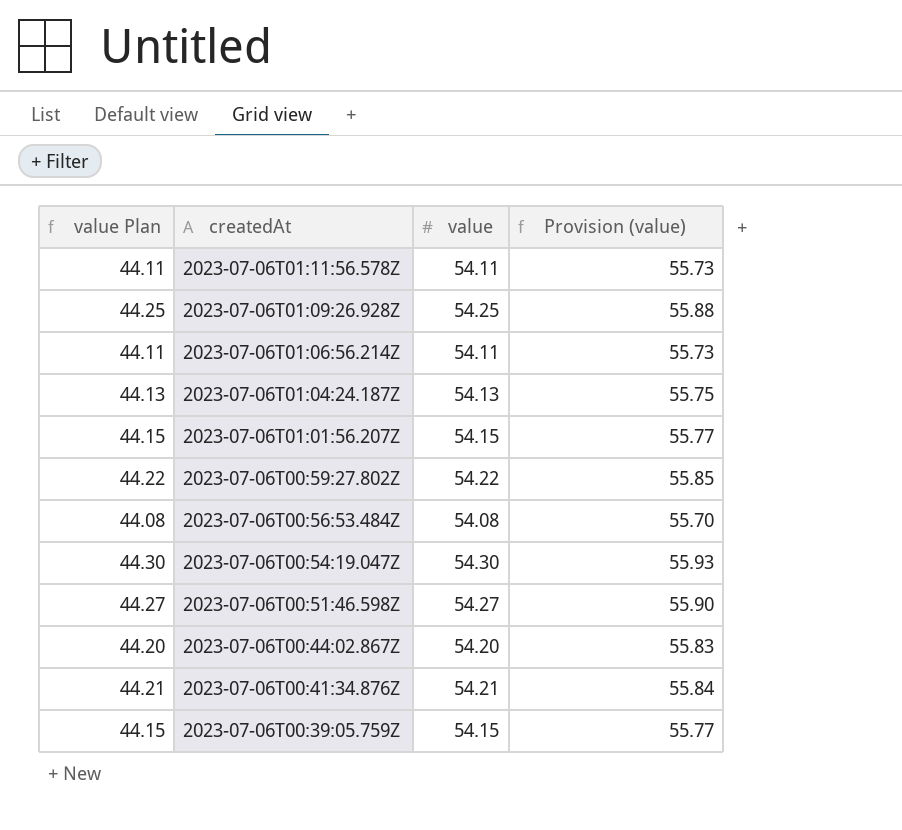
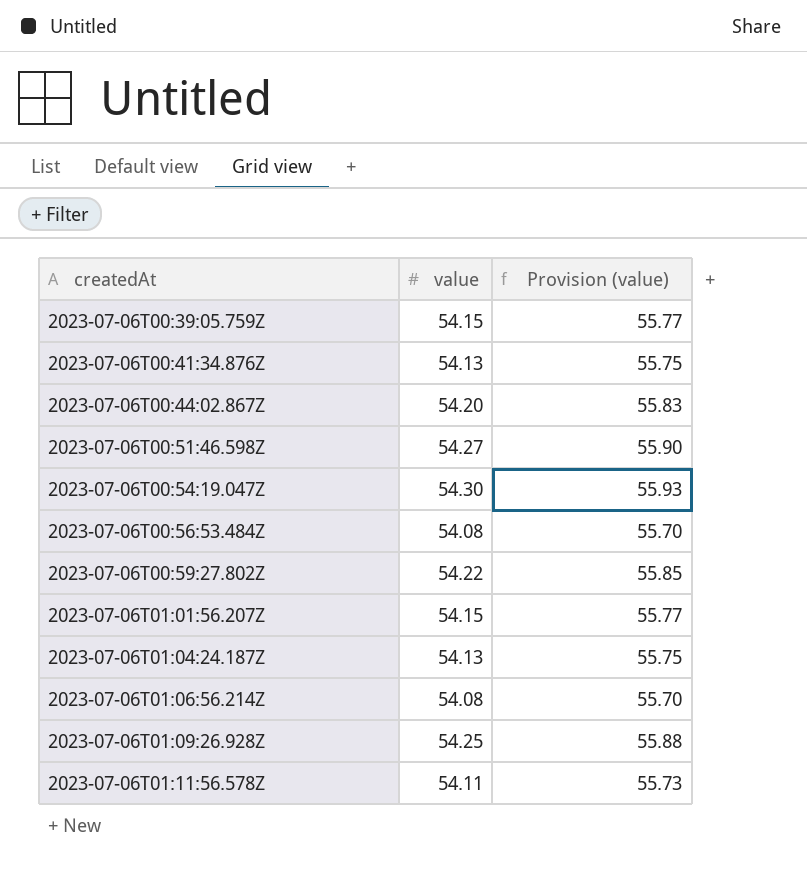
row order: createdAt descending -> createdAt ascending
column value Plan | formula: [value] - 10 -> none
2023-07-06T00:41:34.876Z | value: 54.21 -> 54.13
2023-07-06T00:41:34.876Z | Provision (value): 55.84 -> 55.75
2023-07-06T01:06:56.214Z | value: 54.11 -> 54.08
2023-07-06T01:06:56.214Z | Provision (value): 55.73 -> 55.70

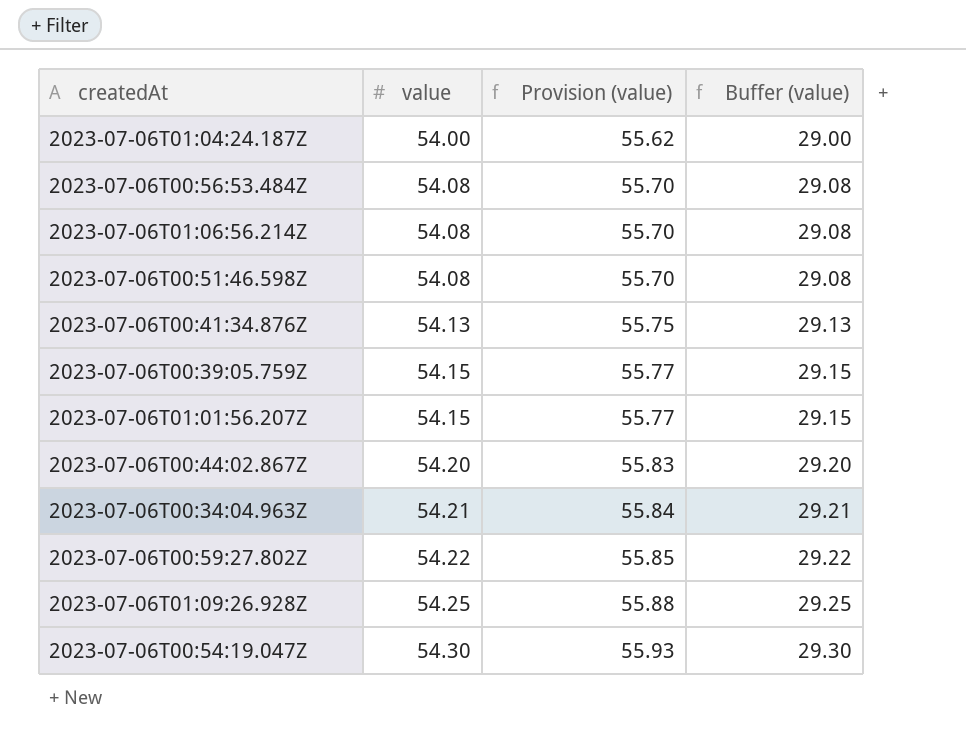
row order: createdAt ascending -> value ascending
column Buffer (value) | formula: none -> [value] - 25
row 2023-07-06T01:11:56.578Z: 54.11 | 55.73 -> none
2023-07-06T01:04:24.187Z | value: 54.13 -> 54.00
2023-07-06T01:04:24.187Z | Provision (value): 55.75 -> 55.62
2023-07-06T00:51:46.598Z | value: 54.27 -> 54.08
2023-07-06T00:51:46.598Z | Provision (value): 55.90 -> 55.70
row 2023-07-06T00:34:04.963Z: none -> 54.21 | 55.84 | 29.21

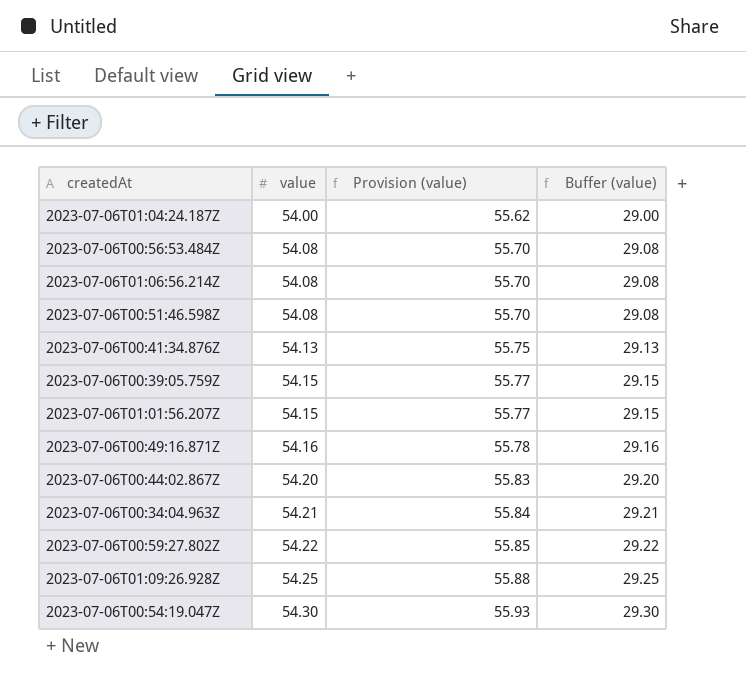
row 2023-07-06T00:49:16.871Z: none -> 54.16 | 55.78 | 29.16

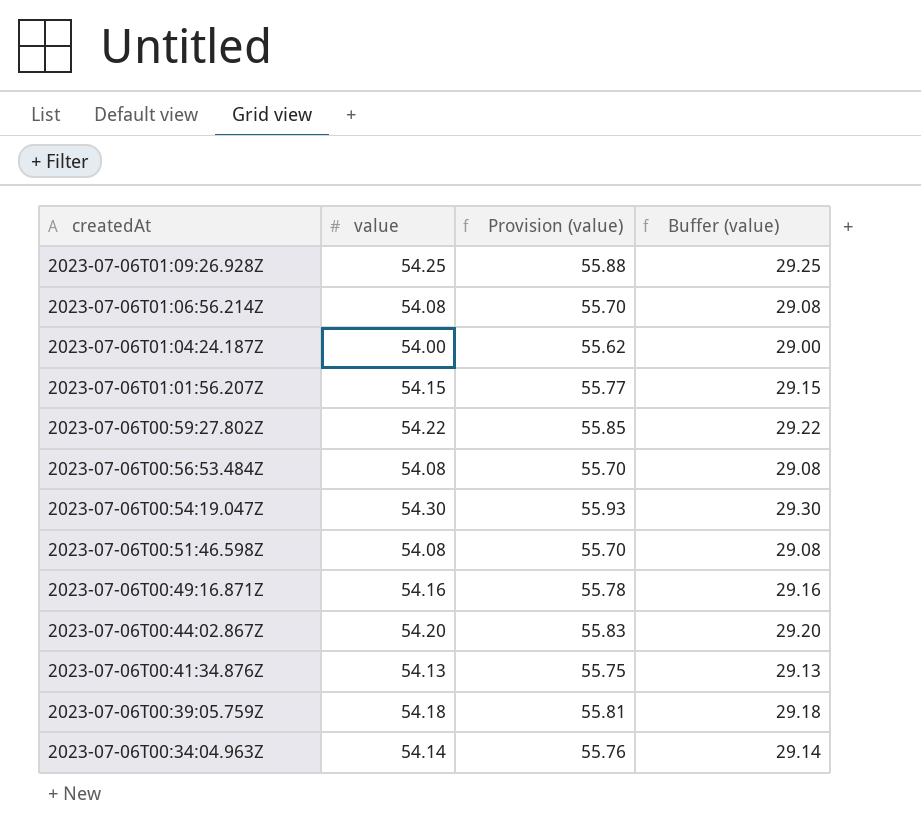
row order: value ascending -> createdAt descending
2023-07-06T00:39:05.759Z | value: 54.15 -> 54.18
2023-07-06T00:39:05.759Z | Provision (value): 55.77 -> 55.81
2023-07-06T00:39:05.759Z | Buffer (value): 29.15 -> 29.18
2023-07-06T00:34:04.963Z | value: 54.21 -> 54.14
2023-07-06T00:34:04.963Z | Provision (value): 55.84 -> 55.76
2023-07-06T00:34:04.963Z | Buffer (value): 29.21 -> 29.14

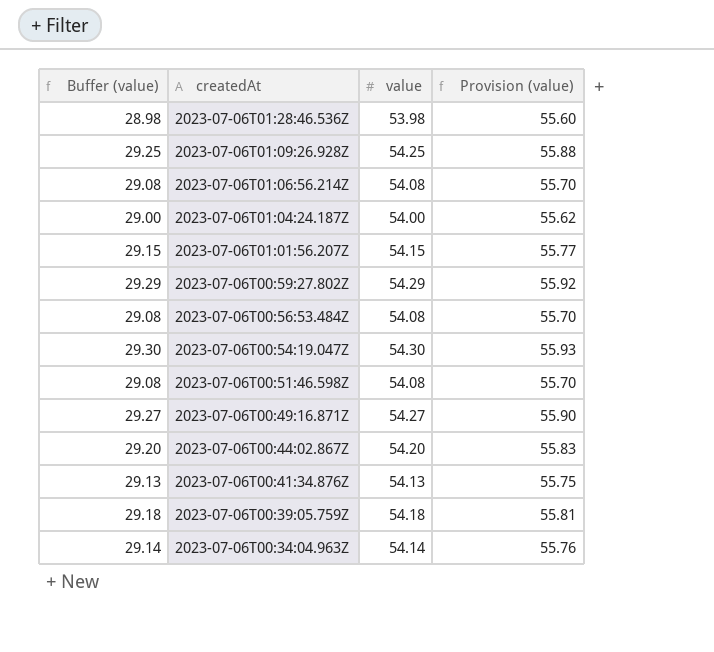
column Buffer (value) | position: 4 -> 1
row 2023-07-06T01:28:46.536Z: none -> 28.98 | 53.98 | 55.60
2023-07-06T00:59:27.802Z | Buffer (value): 29.22 -> 29.29
2023-07-06T00:59:27.802Z | value: 54.22 -> 54.29
2023-07-06T00:59:27.802Z | Provision (value): 55.85 -> 55.92
2023-07-06T00:49:16.871Z | Buffer (value): 29.16 -> 29.27
2023-07-06T00:49:16.871Z | value: 54.16 -> 54.27
2023-07-06T00:49:16.871Z | Provision (value): 55.78 -> 55.90

